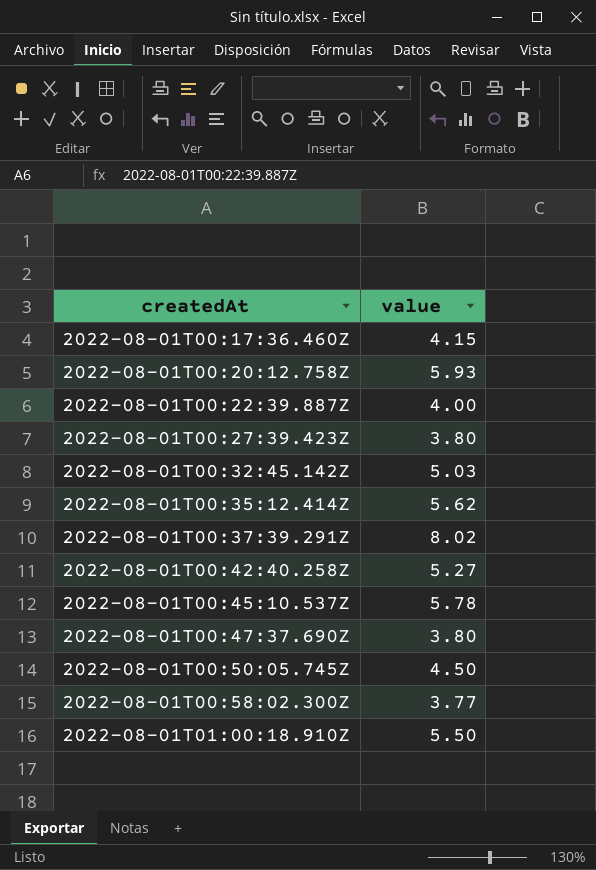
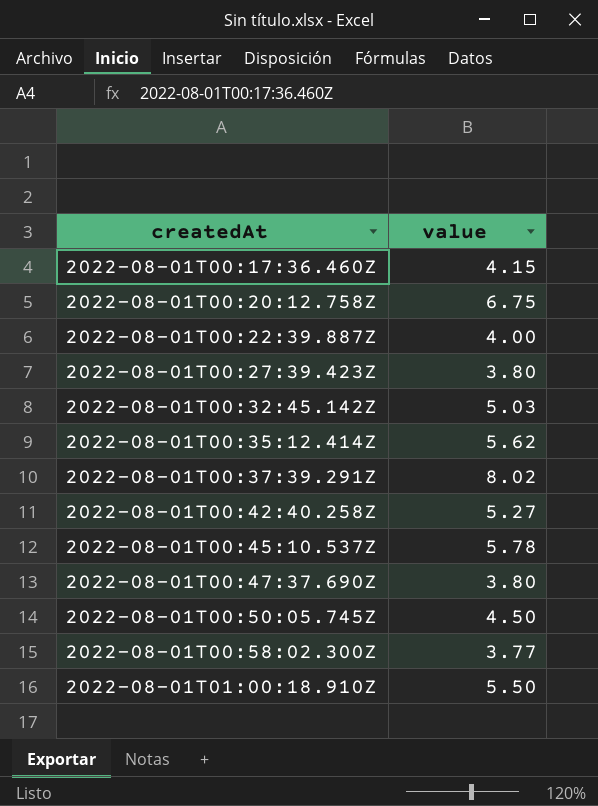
2022-08-01T00:20:12.758Z | value: 5.93 -> 6.75

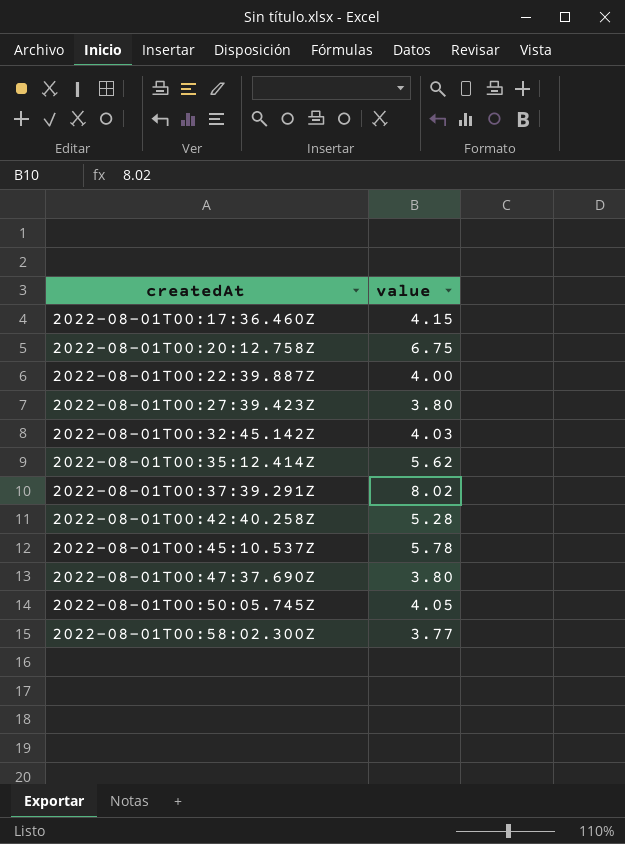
row 2022-08-01T01:00:18.910Z: 5.50 -> none
2022-08-01T00:32:45.142Z | value: 5.03 -> 4.03
2022-08-01T00:42:40.258Z | value: 5.27 -> 5.28
2022-08-01T00:50:05.745Z | value: 4.50 -> 4.05

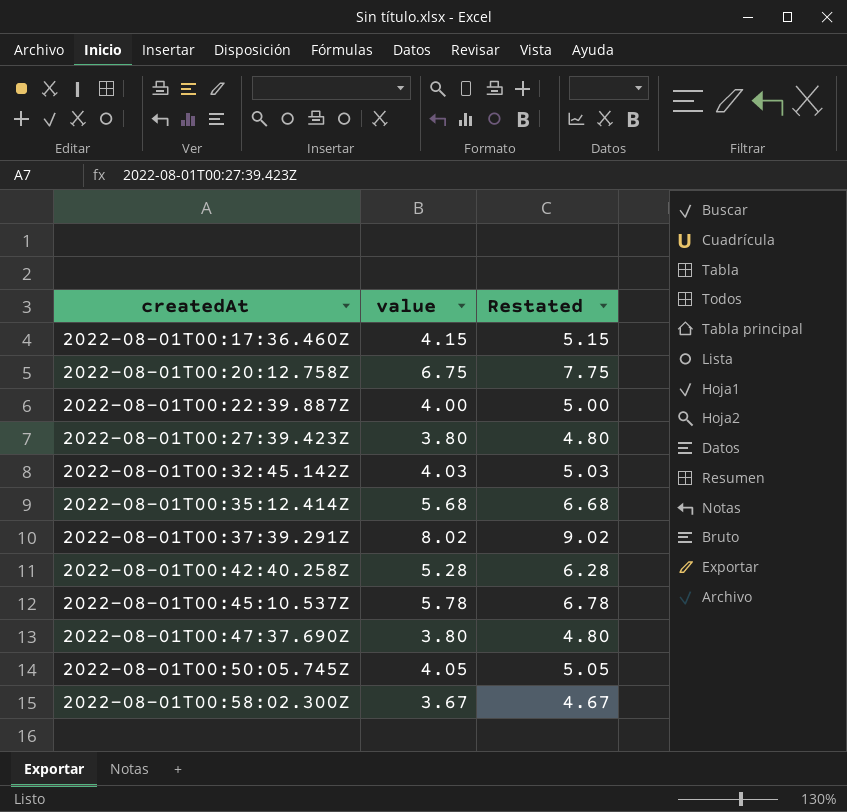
column Restated | formula: none -> [value] + 1
2022-08-01T00:35:12.414Z | value: 5.62 -> 5.68
2022-08-01T00:58:02.300Z | value: 3.77 -> 3.67

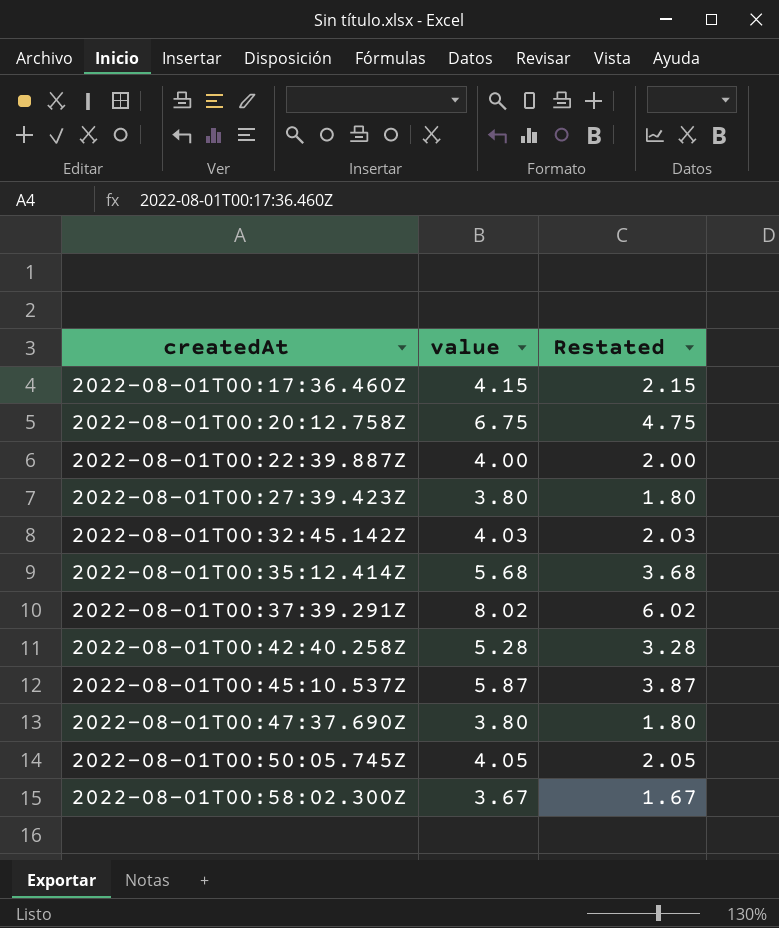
column Restated | formula: [value] + 1 -> [value] - 2
2022-08-01T00:45:10.537Z | value: 5.78 -> 5.87

